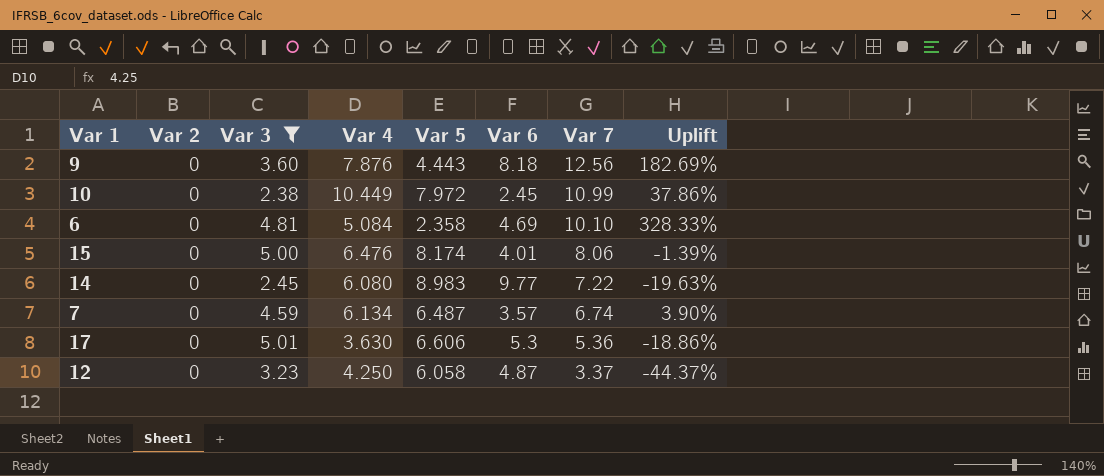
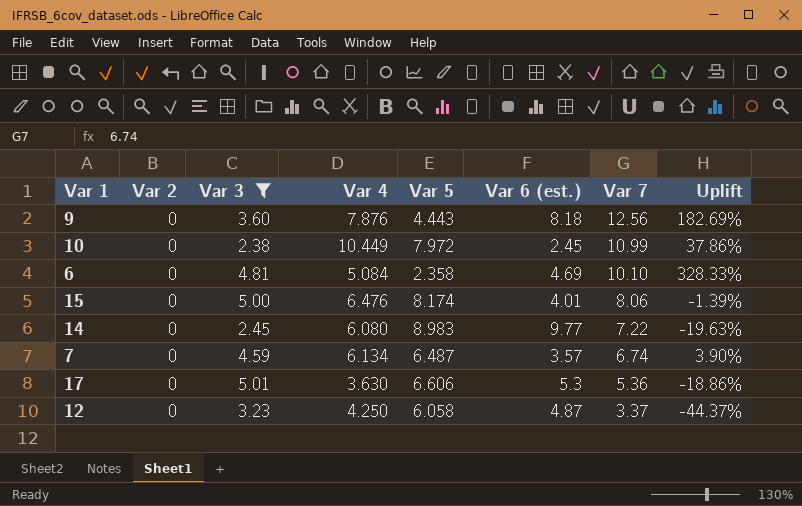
column name: Var 6 -> Var 6 (est.)

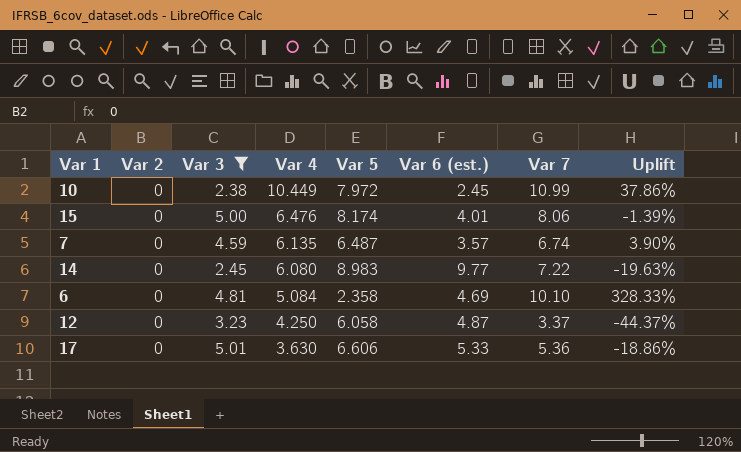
row order: Var 7 descending -> Var 4 descending
row 9: 0 | 3.60 | 7.876 | 4.443 | 8.18 | 12.56 | 182.69% -> none
7 | Var 4: 6.134 -> 6.135
17 | Var 6 (est.): 5.3 -> 5.33

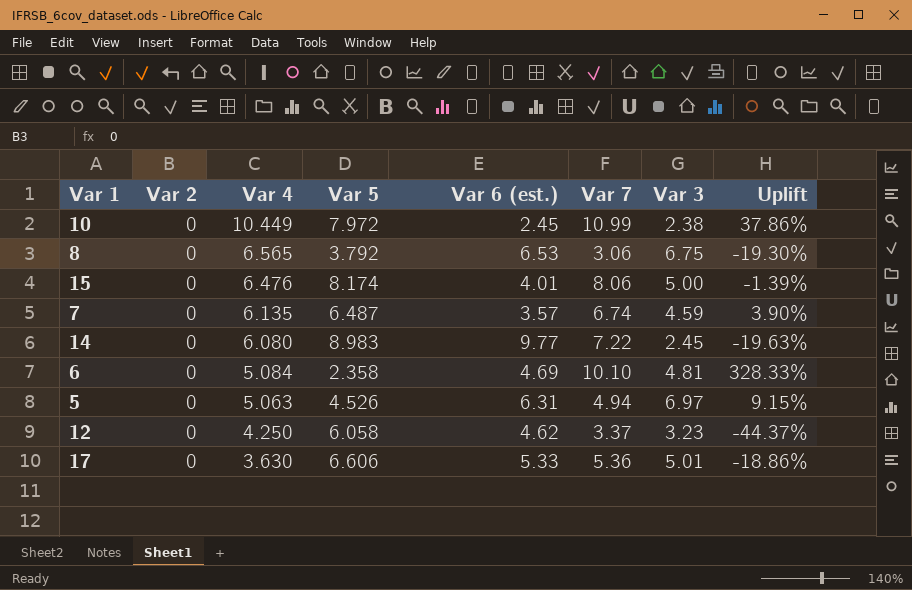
filter: Var 3 <= 5.01 -> none
column Var 3 | position: 3 -> 7
12 | Var 6 (est.): 4.87 -> 4.62

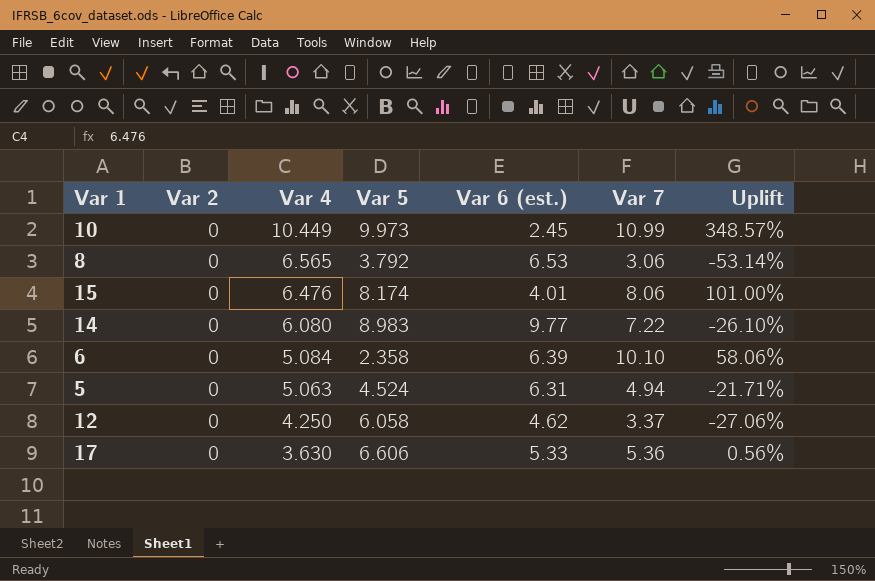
column Var 3 | position: 7 -> none
column Uplift | formula: ([Var 7] - [Var 5]) / [Var 5] -> ([Var 7] - [Var 6 (est.)]) / [Var 6 (est.)]
row 7: 0 | 6.135 | 6.487 | 3.57 | 6.74 | 4.59 | 3.90% -> none
10 | Var 5: 7.972 -> 9.973
6 | Var 6 (est.): 4.69 -> 6.39
5 | Var 5: 4.526 -> 4.524

